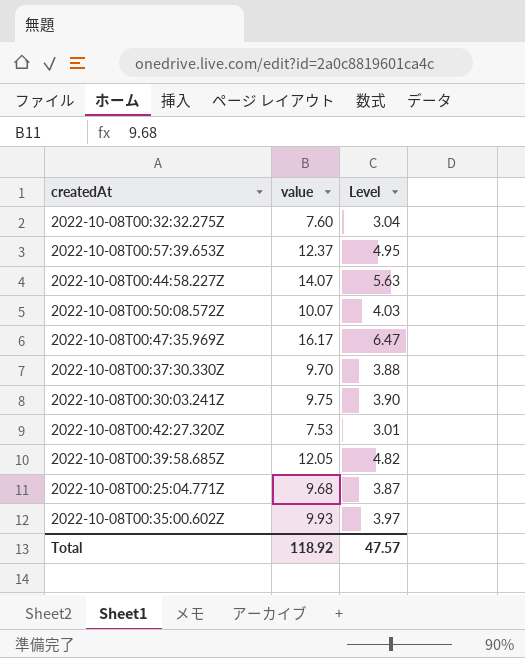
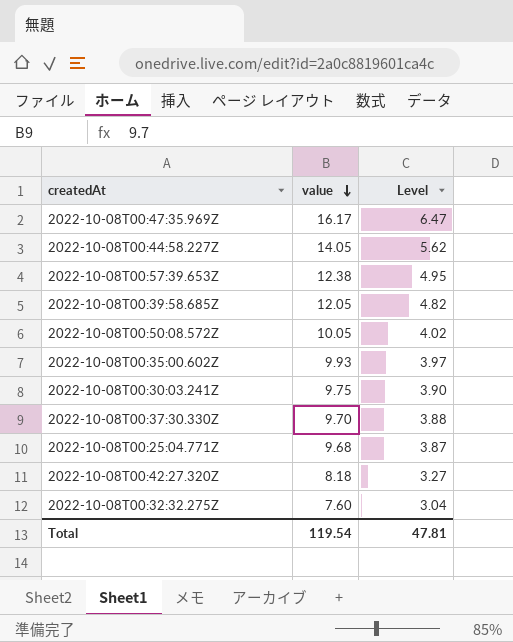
row order: none -> value descending
2022-10-08T00:44:58.227Z | value: 14.07 -> 14.05
2022-10-08T00:44:58.227Z | Level: 5.63 -> 5.62
2022-10-08T00:57:39.653Z | value: 12.37 -> 12.38
2022-10-08T00:50:08.572Z | value: 10.07 -> 10.05
2022-10-08T00:50:08.572Z | Level: 4.03 -> 4.02
2022-10-08T00:42:27.320Z | value: 7.53 -> 8.18
2022-10-08T00:42:27.320Z | Level: 3.01 -> 3.27
Total | value: 118.92 -> 119.54
Total | Level: 47.57 -> 47.81

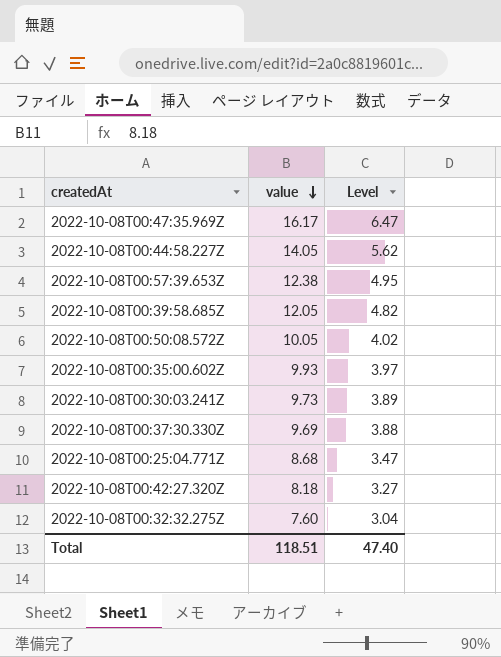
2022-10-08T00:30:03.241Z | value: 9.75 -> 9.73
2022-10-08T00:30:03.241Z | Level: 3.90 -> 3.89
2022-10-08T00:37:30.330Z | value: 9.70 -> 9.69
2022-10-08T00:25:04.771Z | value: 9.68 -> 8.68
2022-10-08T00:25:04.771Z | Level: 3.87 -> 3.47
Total | value: 119.54 -> 118.51
Total | Level: 47.81 -> 47.40

